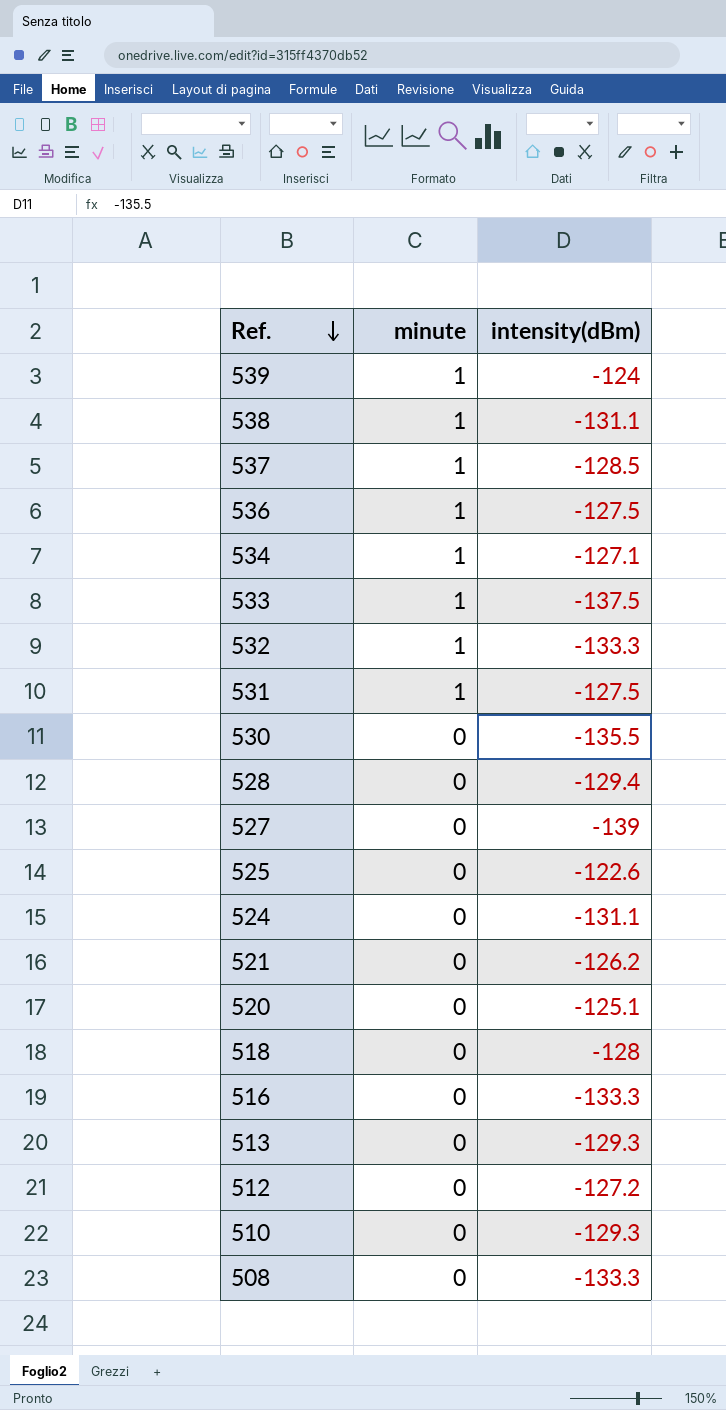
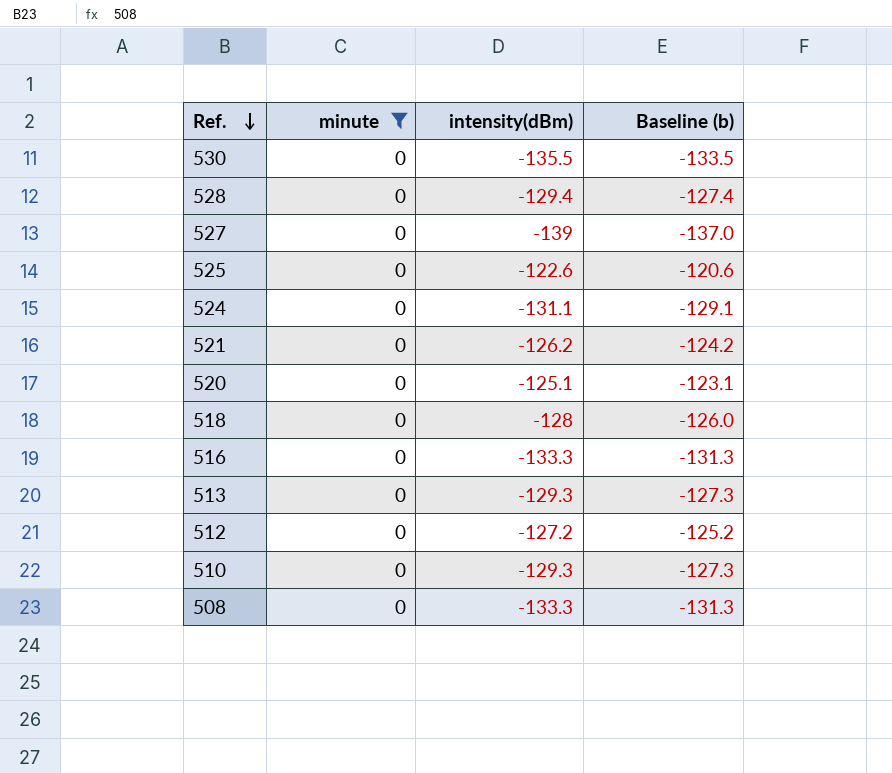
filter: none -> minute = 0
column Baseline (b) | formula: none -> [intensity(dBm)] + 2

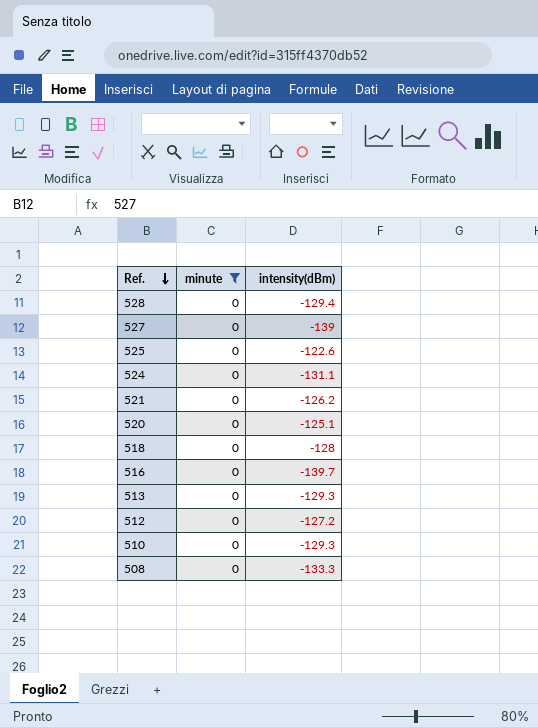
column Baseline (b) | formula: [intensity(dBm)] + 2 -> none
row 530: 0 | -135.5 | -133.5 -> none
516 | intensity(dBm): -133.3 -> -139.7

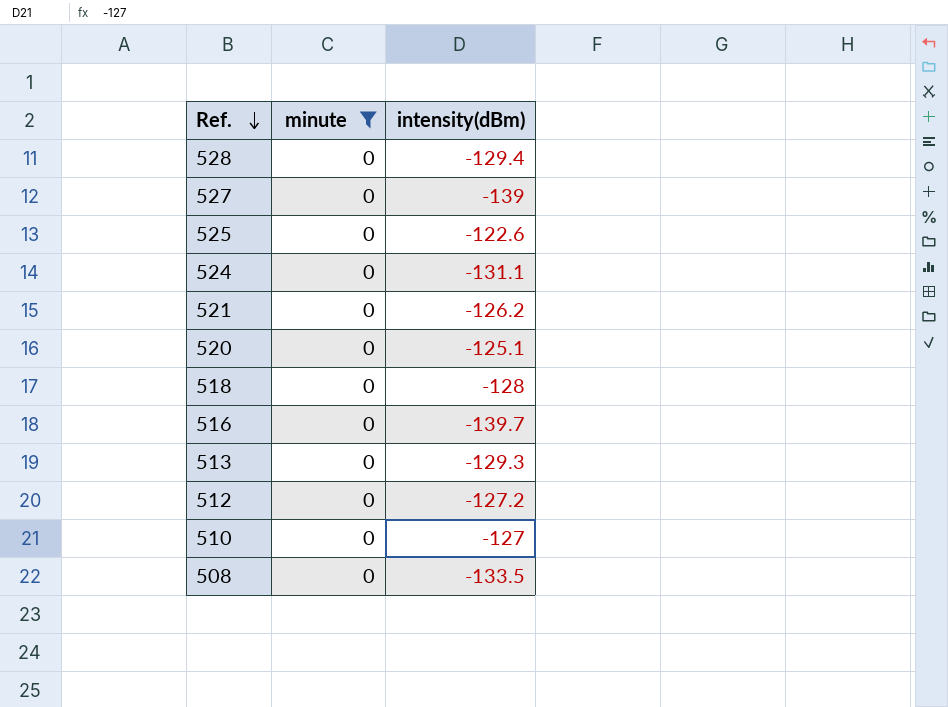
510 | intensity(dBm): -129.3 -> -127
508 | intensity(dBm): -133.3 -> -133.5

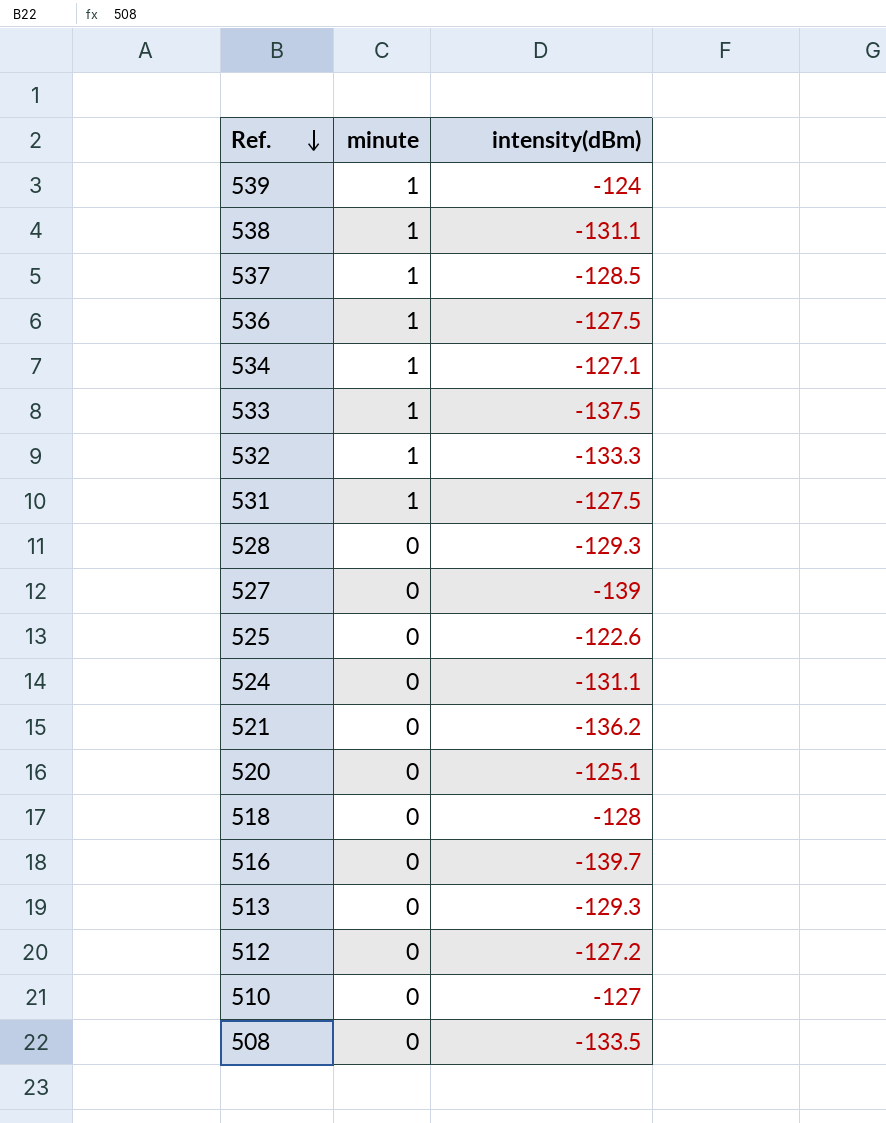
filter: minute = 0 -> none
528 | intensity(dBm): -129.4 -> -129.3
521 | intensity(dBm): -126.2 -> -136.2

